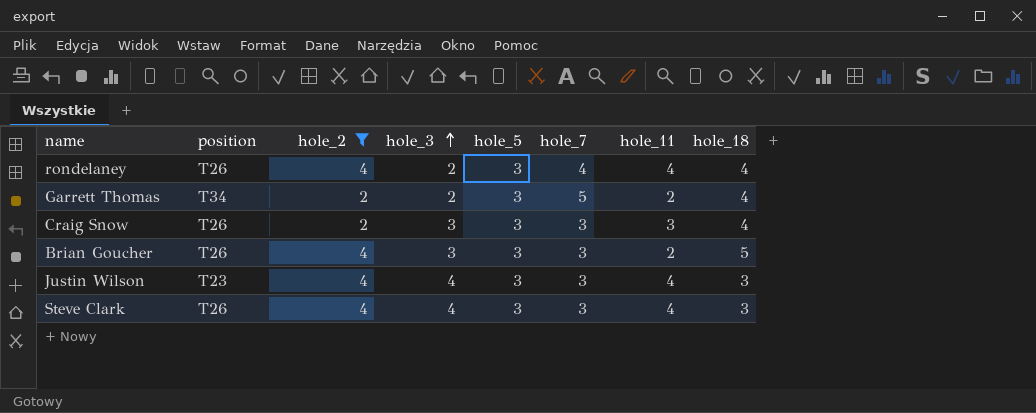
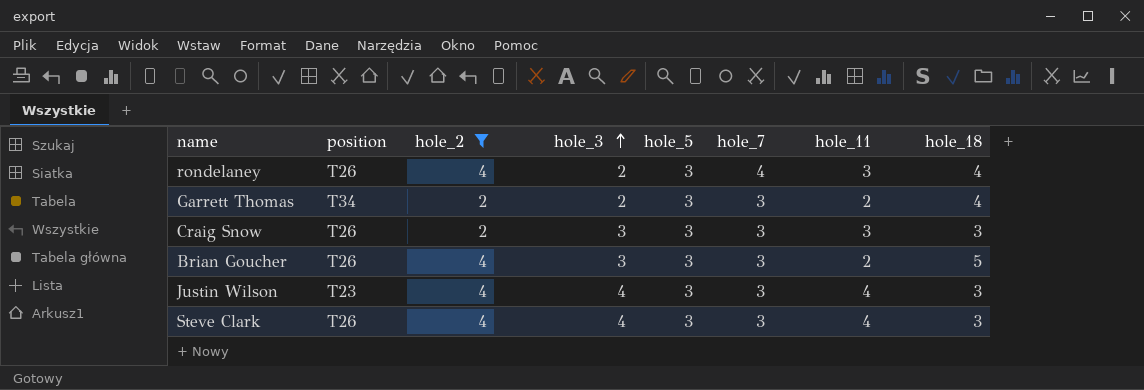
rondelaney | hole_11: 4 -> 3
Garrett Thomas | hole_7: 5 -> 3
Craig Snow | hole_18: 4 -> 3

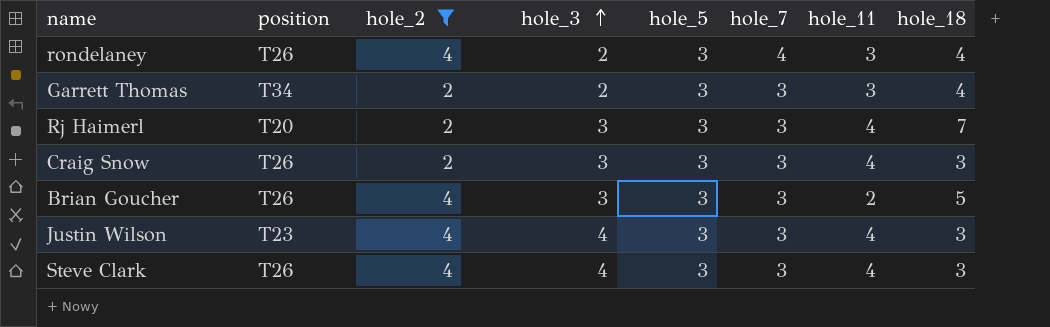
Garrett Thomas | hole_11: 2 -> 3
row Rj Haimerl: none -> T20 | 2 | 3 | 3 | 3 | 4 | 7
Craig Snow | hole_11: 3 -> 4

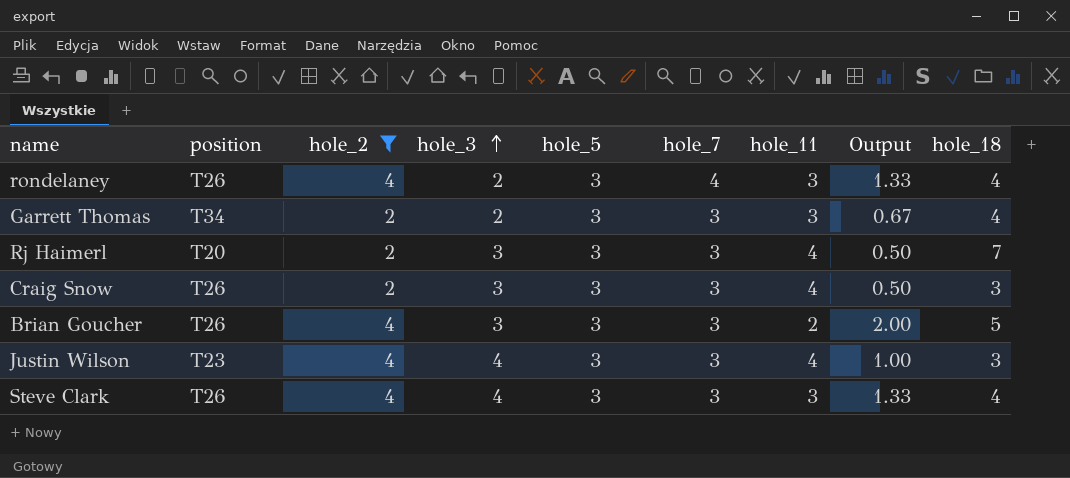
column Output | formula: none -> [hole_2] / [hole_11]
Steve Clark | hole_11: 4 -> 3
Steve Clark | hole_18: 3 -> 4

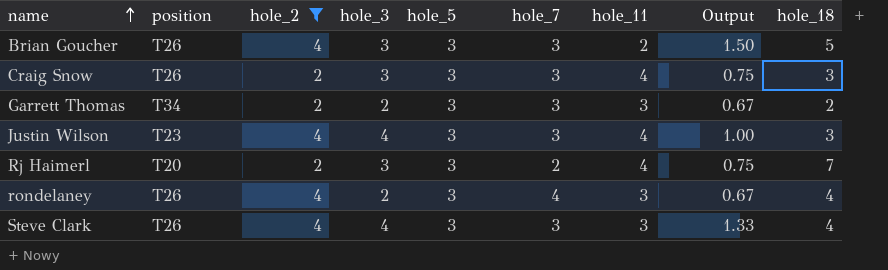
row order: hole_3 ascending -> name ascending
column Output | formula: [hole_2] / [hole_11] -> [hole_3] / [hole_11]
Garrett Thomas | hole_18: 4 -> 2
Rj Haimerl | hole_7: 3 -> 2

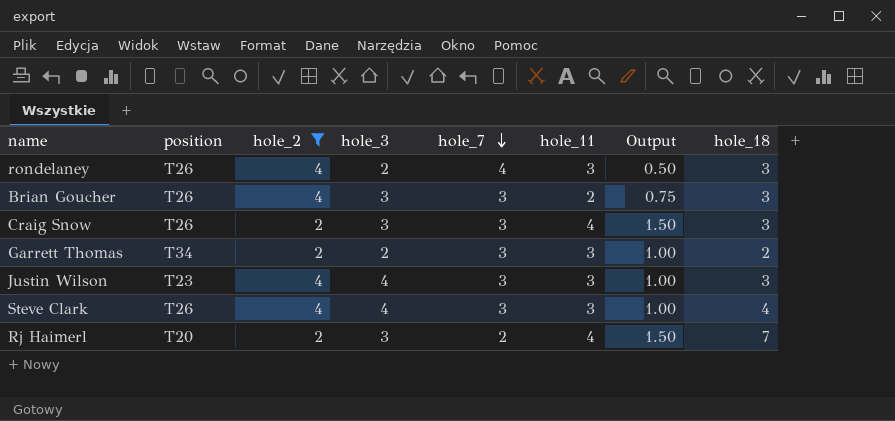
row order: name ascending -> hole_7 descending
column hole_5 | position: 5 -> none
column Output | formula: [hole_3] / [hole_11] -> [hole_3] / [hole_2]
rondelaney | hole_18: 4 -> 3
Brian Goucher | hole_18: 5 -> 3
Justin Wilson | hole_11: 4 -> 3

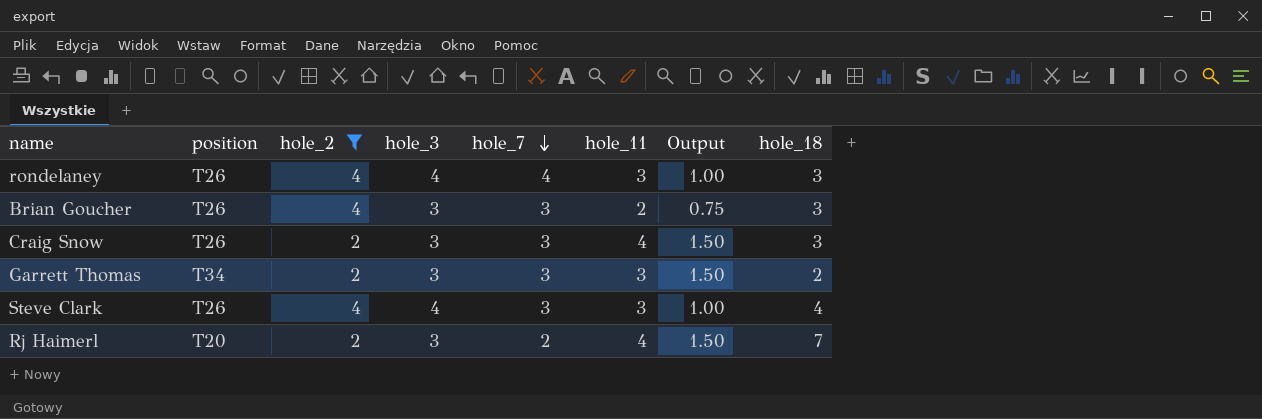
row Justin Wilson: T23 | 4 | 4 | 3 | 3 | 1.00 | 3 -> none
rondelaney | hole_3: 2 -> 4
rondelaney | Output: 0.50 -> 1.00
Garrett Thomas | hole_3: 2 -> 3
Garrett Thomas | Output: 1.00 -> 1.50

